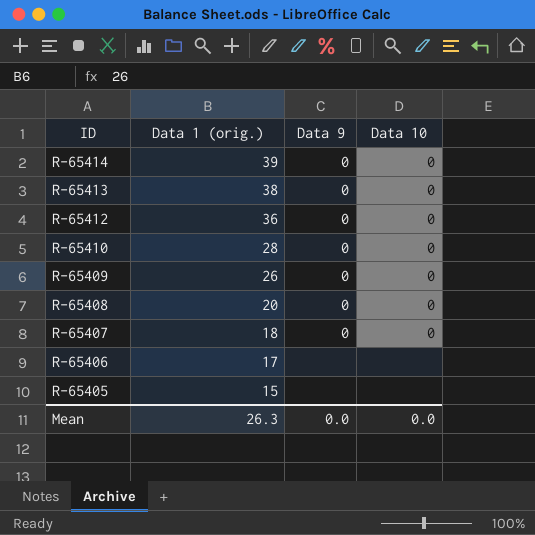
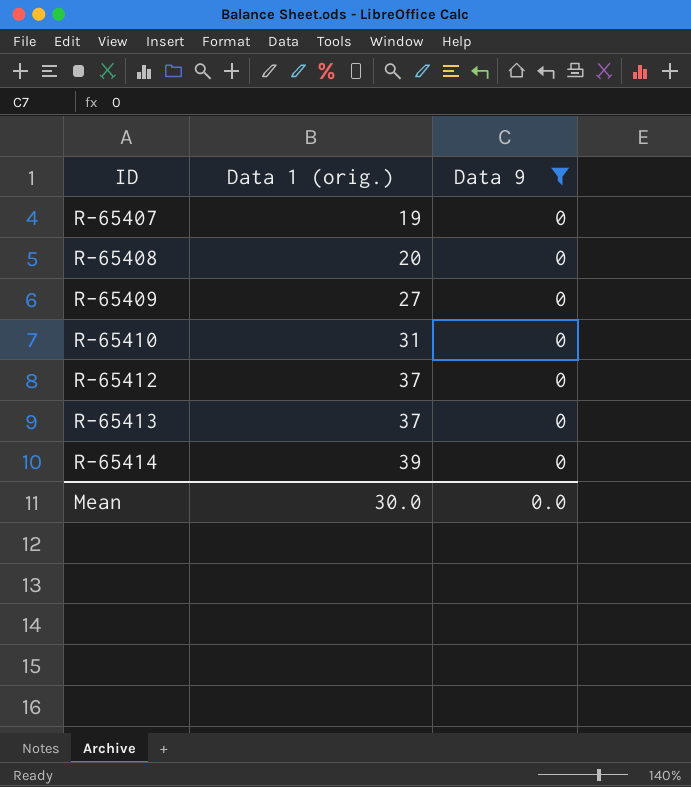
filter: none -> Data 9 = 0
row order: ID descending -> ID ascending
column Data 10 | position: 4 -> none
R-65407 | Data 1 (orig.): 18 -> 19
R-65409 | Data 1 (orig.): 26 -> 27
R-65410 | Data 1 (orig.): 28 -> 31
R-65412 | Data 1 (orig.): 36 -> 37
R-65413 | Data 1 (orig.): 38 -> 37
Mean | Data 1 (orig.): 26.3 -> 30.0

